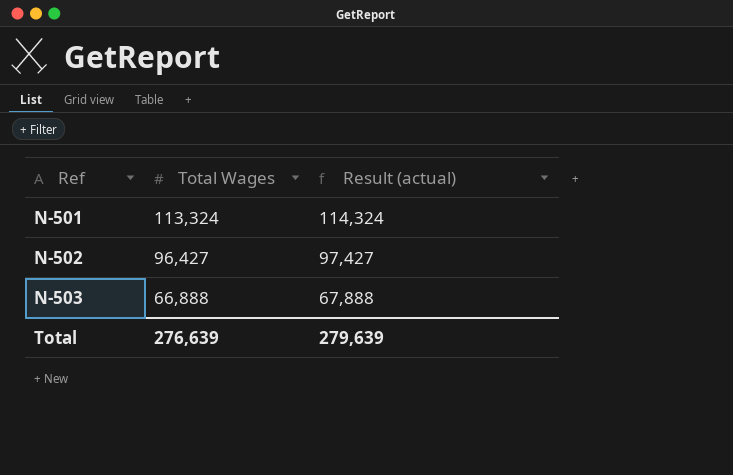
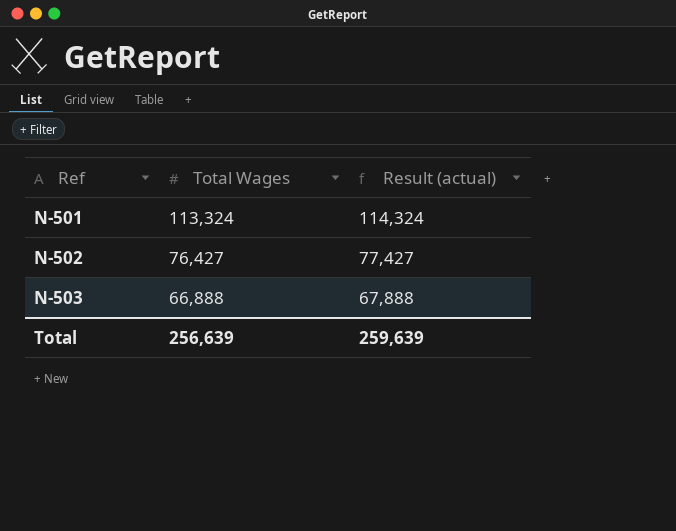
N-502 | Total Wages: 96,427 -> 76,427
N-502 | Result (actual): 97,427 -> 77,427
Total | Total Wages: 276,639 -> 256,639
Total | Result (actual): 279,639 -> 259,639

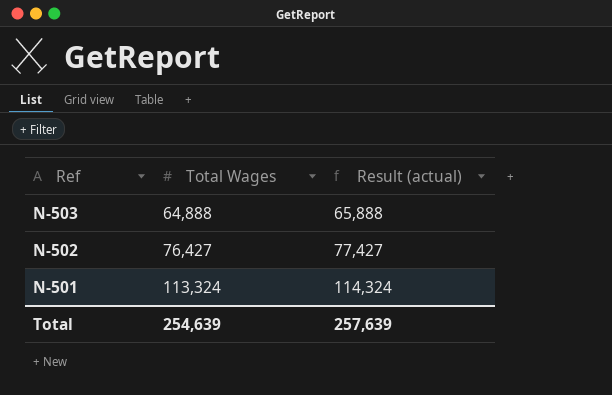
row order: Ref ascending -> Ref descending
N-503 | Total Wages: 66,888 -> 64,888
N-503 | Result (actual): 67,888 -> 65,888
Total | Total Wages: 256,639 -> 254,639
Total | Result (actual): 259,639 -> 257,639

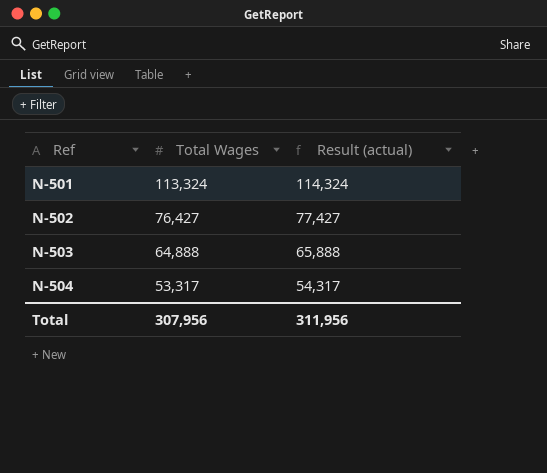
row order: Ref descending -> Ref ascending
row N-504: none -> 53,317 | 54,317
Total | Total Wages: 254,639 -> 307,956
Total | Result (actual): 257,639 -> 311,956

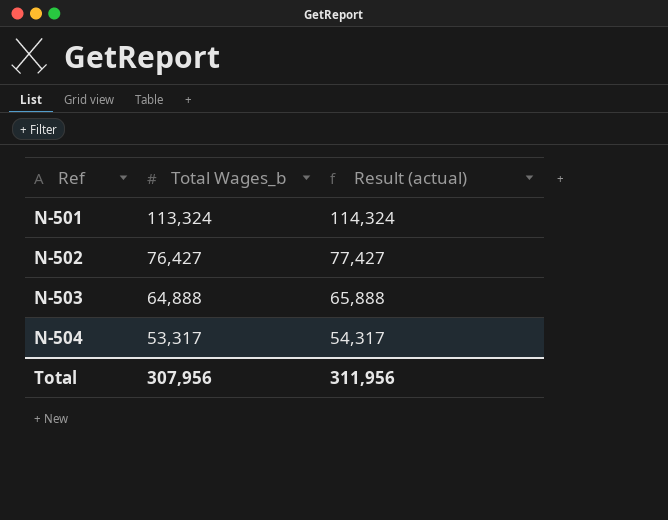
column name: Total Wages -> Total Wages_b

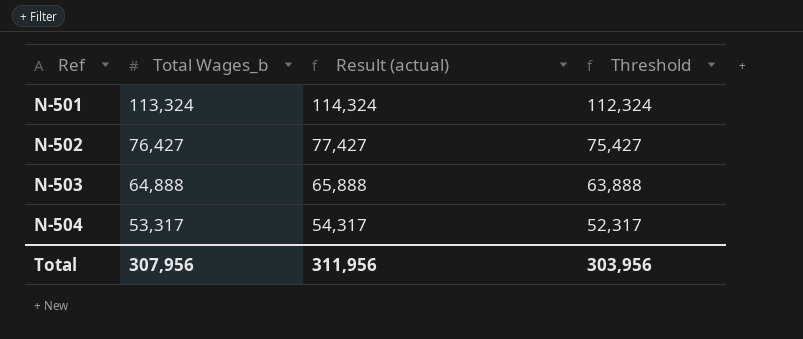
column Threshold | formula: none -> [Total Wages_b] - 1000

